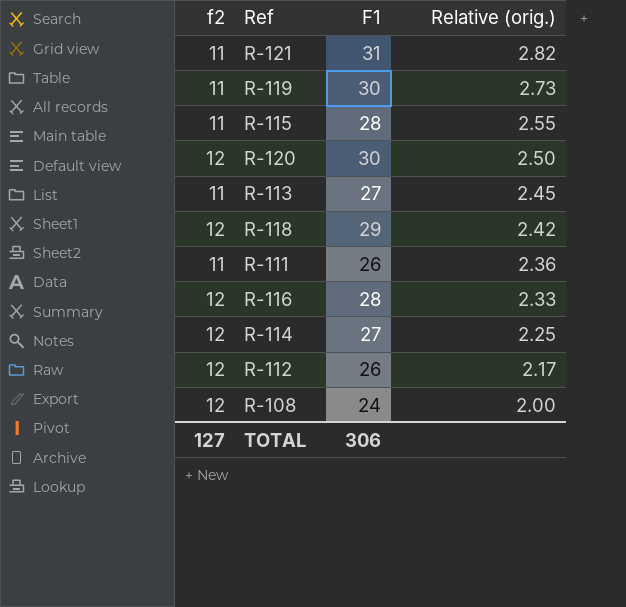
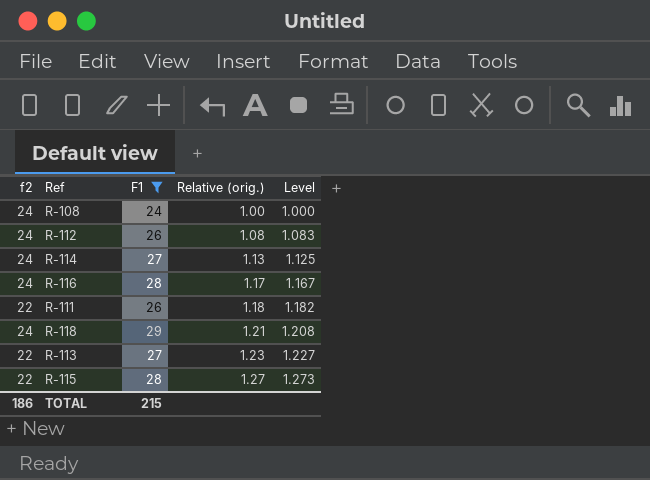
filter: none -> F1 <= 29
row order: Relative (orig.) descending -> Relative (orig.) ascending
column Level | formula: none -> [F1] / [f2]
R-108 | f2: 12 -> 24
R-108 | Relative (orig.): 2.00 -> 1.00
R-112 | f2: 12 -> 24
R-112 | Relative (orig.): 2.17 -> 1.08
R-114 | f2: 12 -> 24
R-114 | Relative (orig.): 2.25 -> 1.13
R-116 | f2: 12 -> 24
R-116 | Relative (orig.): 2.33 -> 1.17
R-111 | f2: 11 -> 22
R-111 | Relative (orig.): 2.36 -> 1.18
R-118 | f2: 12 -> 24
R-118 | Relative (orig.): 2.42 -> 1.21
R-113 | f2: 11 -> 22
R-113 | Relative (orig.): 2.45 -> 1.23
R-115 | f2: 11 -> 22
R-115 | Relative (orig.): 2.55 -> 1.27
TOTAL | f2: 127 -> 186
TOTAL | F1: 306 -> 215

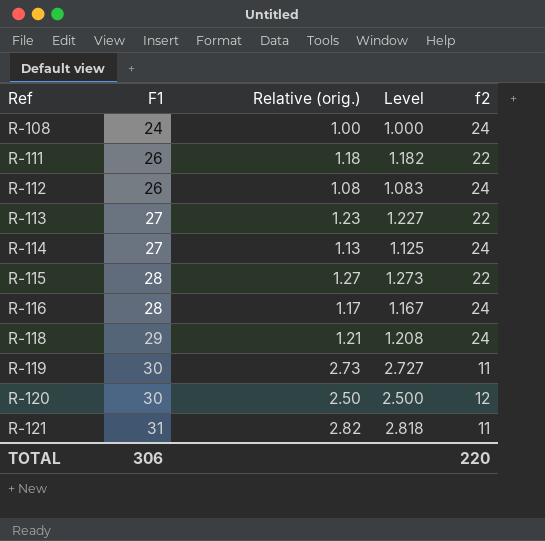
filter: F1 <= 29 -> none
row order: Relative (orig.) ascending -> Ref ascending
column f2 | position: 1 -> 5
TOTAL | F1: 215 -> 306
TOTAL | f2: 186 -> 220

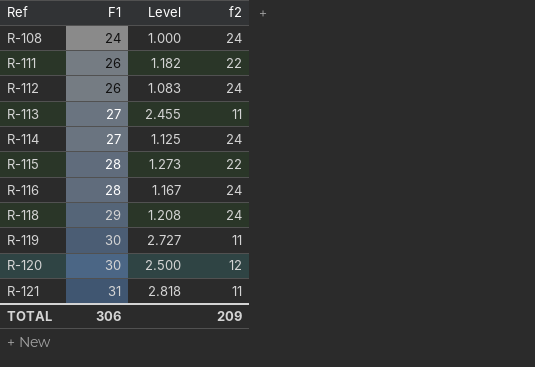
column Relative (orig.) | formula: [F1] / [f2] -> none
R-113 | Level: 1.227 -> 2.455
R-113 | f2: 22 -> 11
TOTAL | f2: 220 -> 209

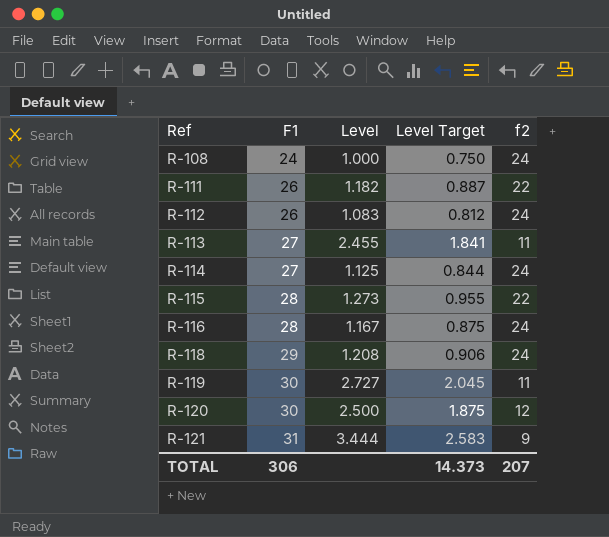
column Level Target | formula: none -> [Level] * 0.75
R-121 | Level: 2.818 -> 3.444
R-121 | f2: 11 -> 9
TOTAL | f2: 209 -> 207

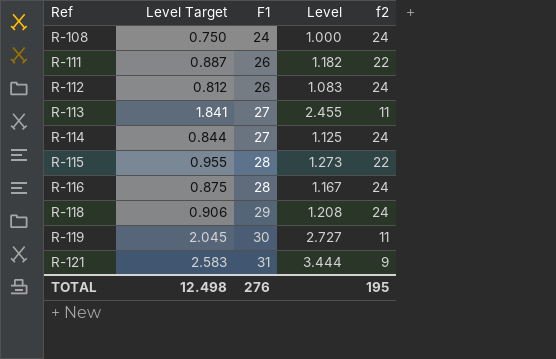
column Level Target | position: 4 -> 2
row R-120: 30 | 2.500 | 1.875 | 12 -> none
TOTAL | Level Target: 14.373 -> 12.498
TOTAL | F1: 306 -> 276
TOTAL | f2: 207 -> 195

